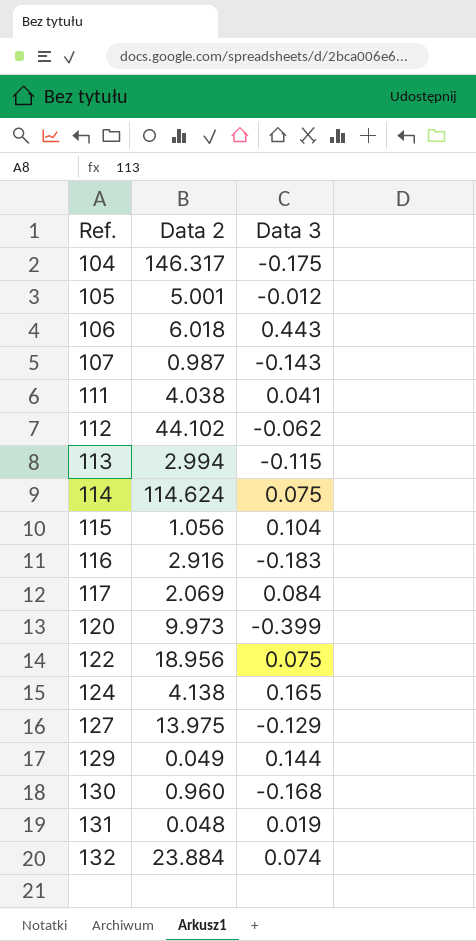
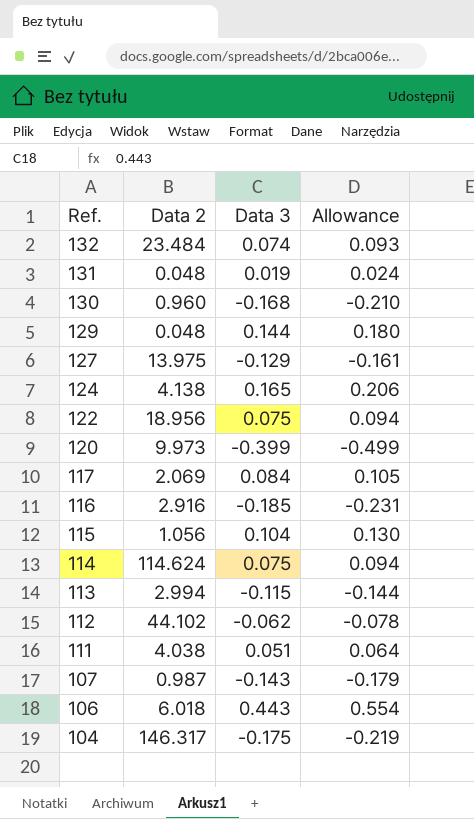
row order: Ref. ascending -> Ref. descending
column Allowance | formula: none -> [Data 3] * 1.25
row 105: 5.001 | -0.012 -> none
132 | Data 2: 23.884 -> 23.484
129 | Data 2: 0.049 -> 0.048
116 | Data 3: -0.183 -> -0.185
111 | Data 3: 0.041 -> 0.051

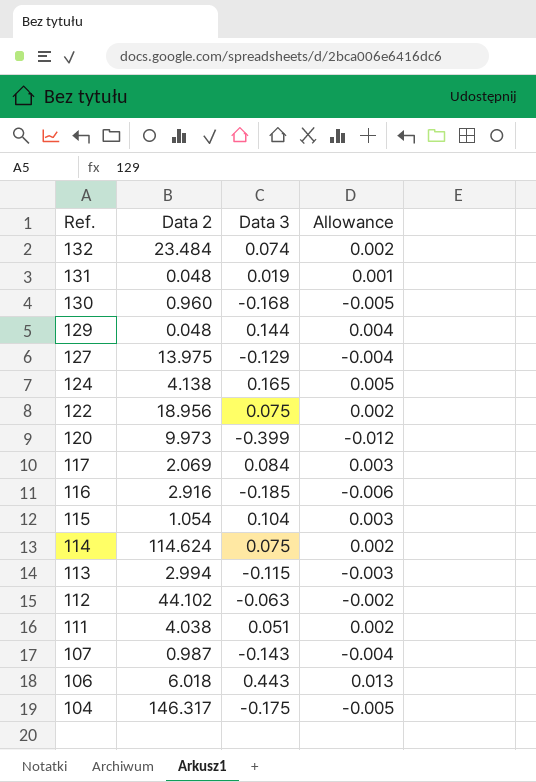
column Allowance | formula: [Data 3] * 1.25 -> [Data 3] * 0.03
115 | Data 2: 1.056 -> 1.054
112 | Data 3: -0.062 -> -0.063

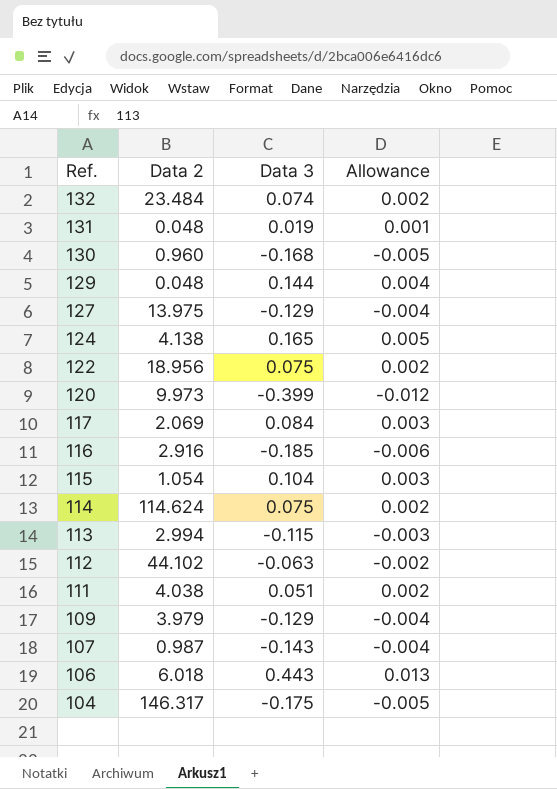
row 109: none -> 3.979 | -0.129 | -0.004

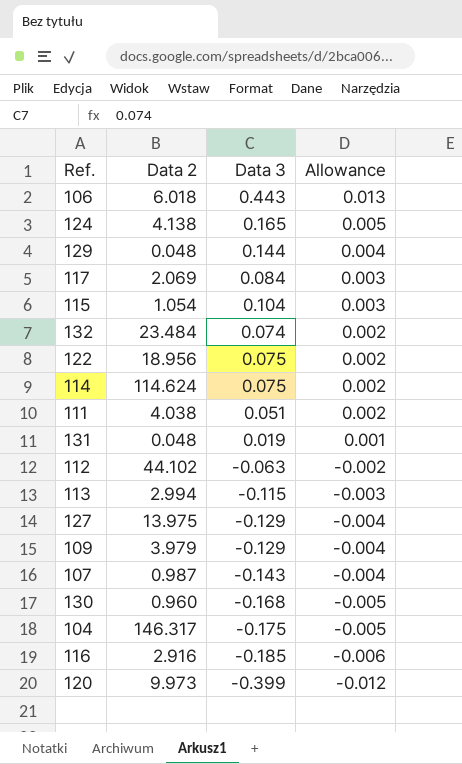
row order: Ref. descending -> Allowance descending

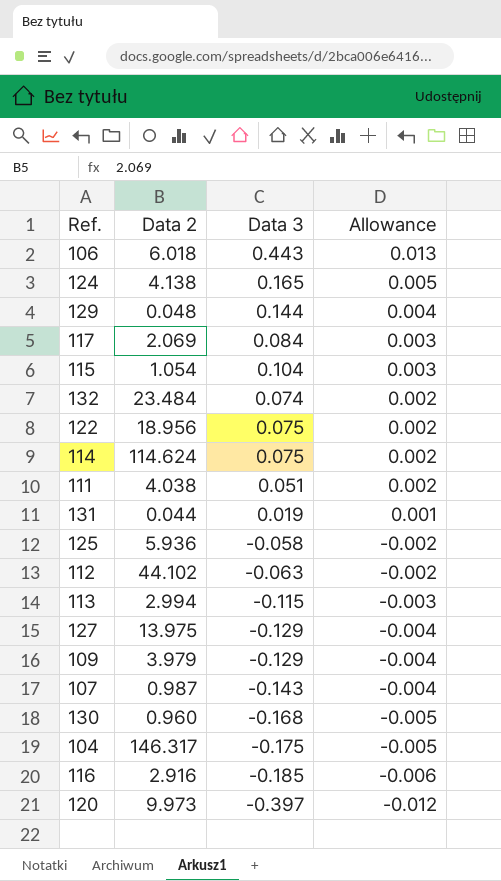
131 | Data 2: 0.048 -> 0.044
row 125: none -> 5.936 | -0.058 | -0.002
120 | Data 3: -0.399 -> -0.397

